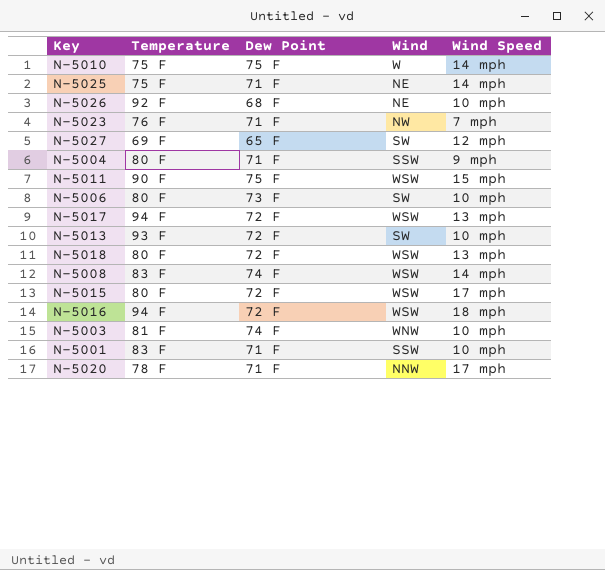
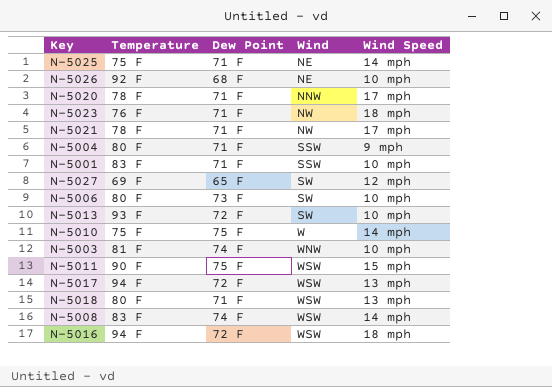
row order: none -> Wind ascending
row N-5015: 80 F | 72 F | WSW | 17 mph -> none
N-5023 | Wind Speed: 7 mph -> 18 mph
row N-5021: none -> 78 F | 71 F | NW | 17 mph
N-5018 | Dew Point: 72 F -> 71 F

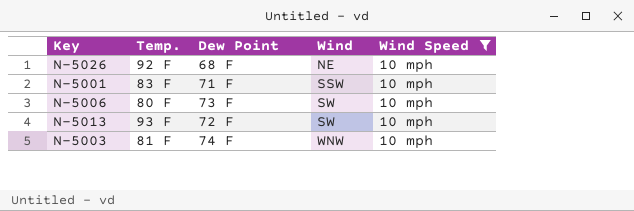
filter: none -> Wind Speed = 10 mph
column name: Temperature -> Temp.

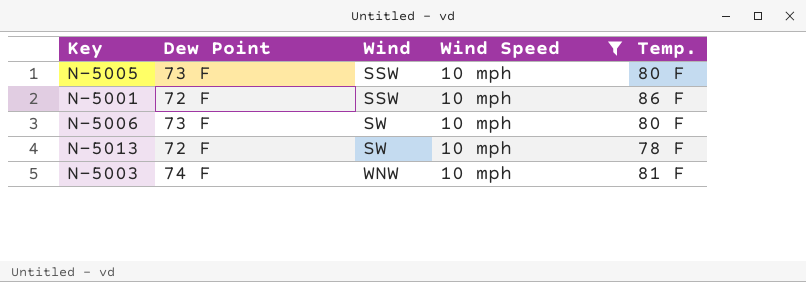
column Temp. | position: 2 -> 5
row N-5026: 92 F | 68 F | NE | 10 mph -> none
row N-5005: none -> 73 F | SSW | 10 mph | 80 F
N-5001 | Dew Point: 71 F -> 72 F
N-5001 | Temp.: 83 F -> 86 F
N-5013 | Temp.: 93 F -> 78 F

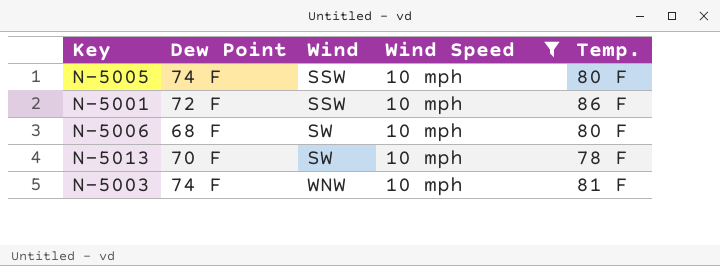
N-5005 | Dew Point: 73 F -> 74 F
N-5006 | Dew Point: 73 F -> 68 F
N-5013 | Dew Point: 72 F -> 70 F

